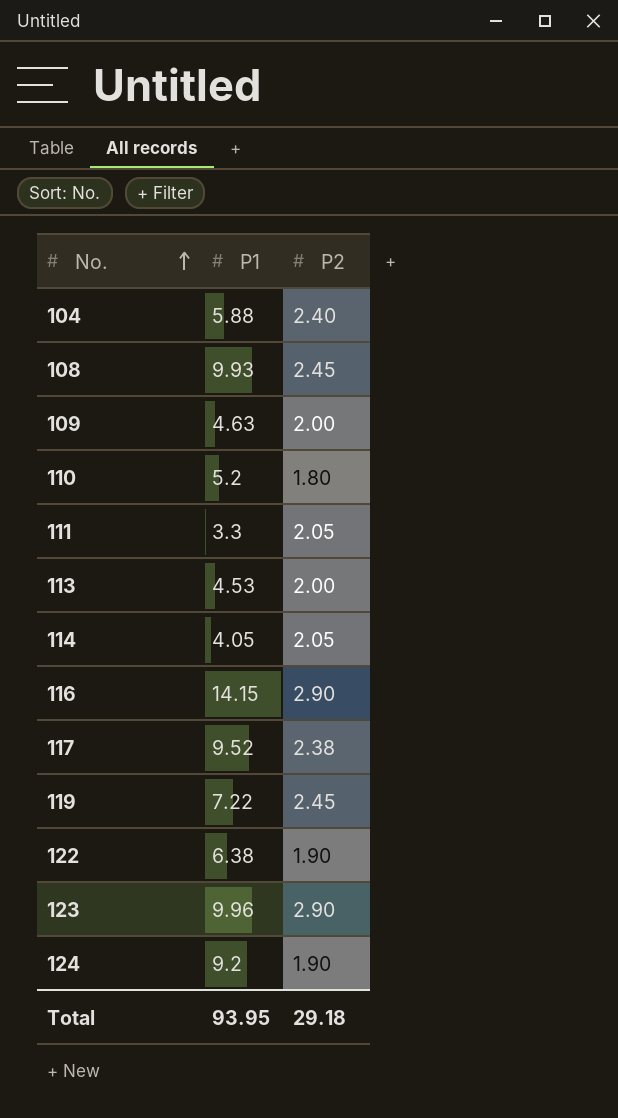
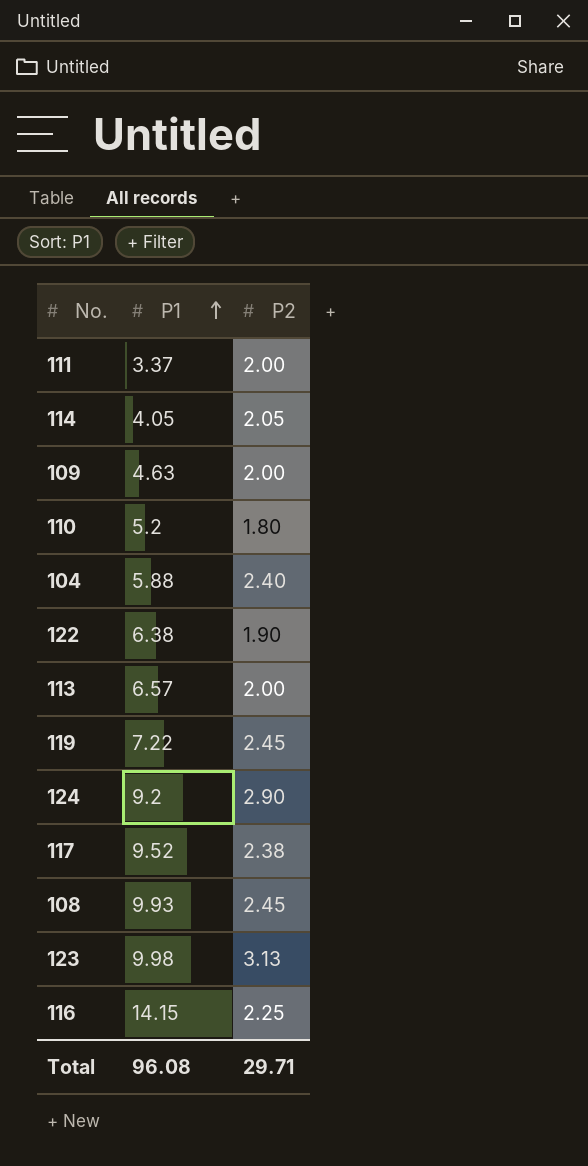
row order: No. ascending -> P1 ascending
111 | P1: 3.3 -> 3.37
111 | P2: 2.05 -> 2.00
113 | P1: 4.53 -> 6.57
124 | P2: 1.90 -> 2.90
123 | P1: 9.96 -> 9.98
123 | P2: 2.90 -> 3.13
116 | P2: 2.90 -> 2.25
Total | P1: 93.95 -> 96.08
Total | P2: 29.18 -> 29.71

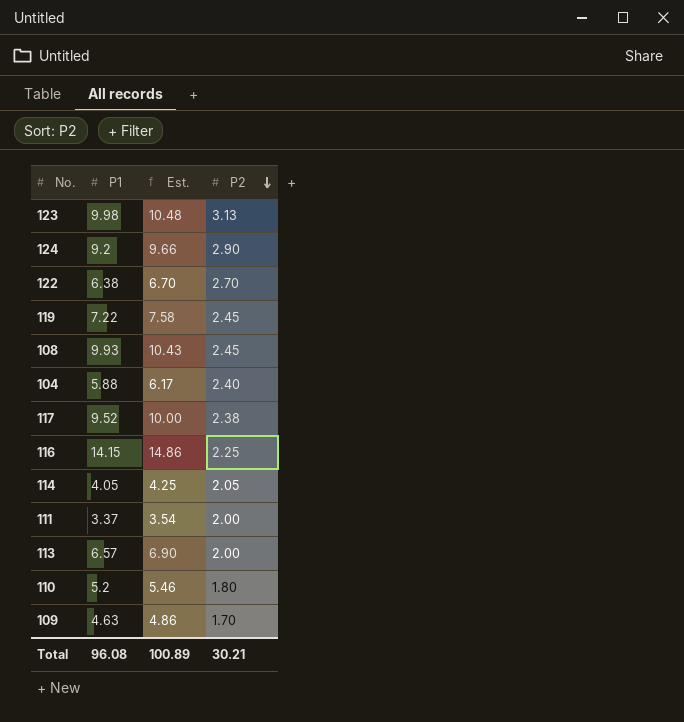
row order: P1 ascending -> P2 descending
column Est. | formula: none -> [P1] * 1.05
122 | P2: 1.90 -> 2.70
109 | P2: 2.00 -> 1.70
Total | P2: 29.71 -> 30.21

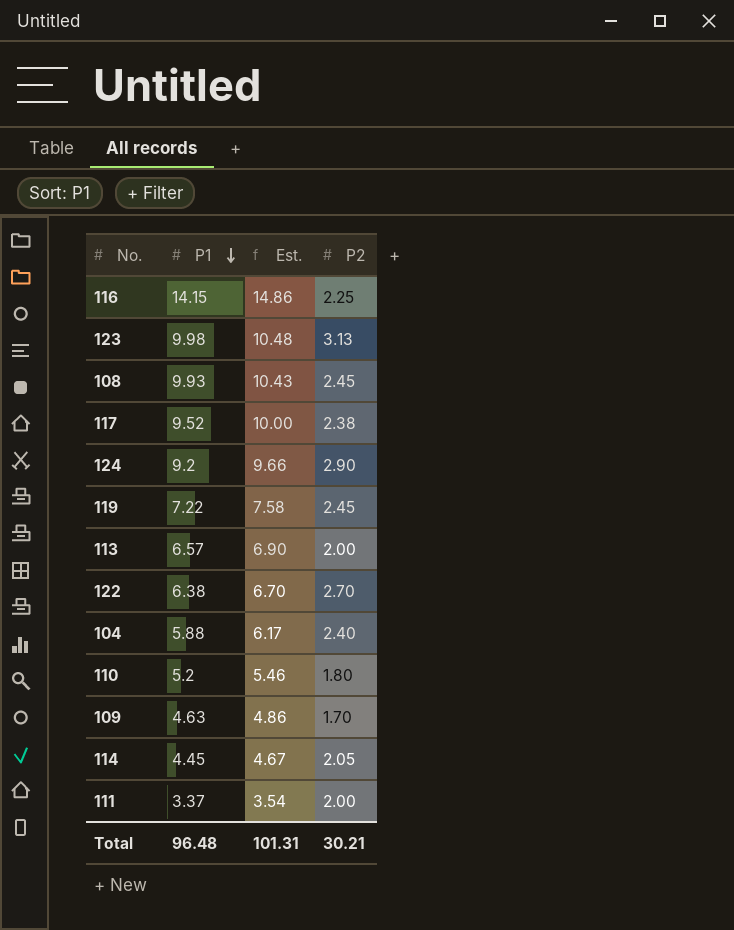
row order: P2 descending -> P1 descending
114 | P1: 4.05 -> 4.45
114 | Est.: 4.25 -> 4.67
Total | P1: 96.08 -> 96.48
Total | Est.: 100.89 -> 101.31

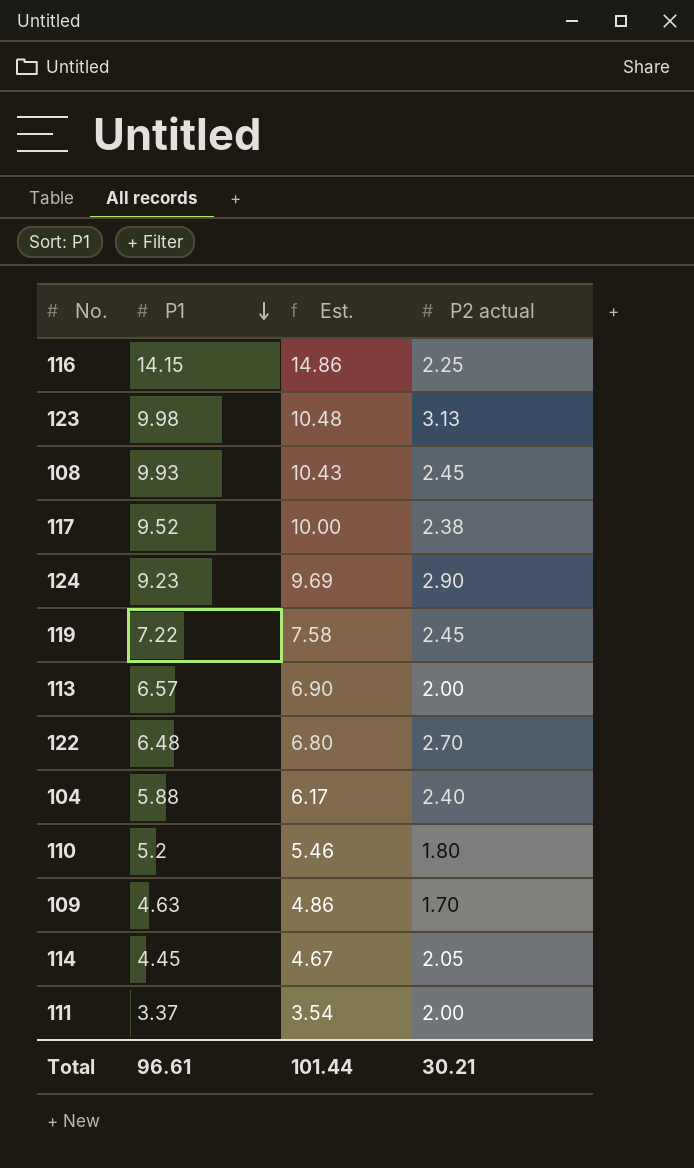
column name: P2 -> P2 actual
124 | P1: 9.2 -> 9.23
124 | Est.: 9.66 -> 9.69
122 | P1: 6.38 -> 6.48
122 | Est.: 6.70 -> 6.80
Total | P1: 96.48 -> 96.61
Total | Est.: 101.31 -> 101.44

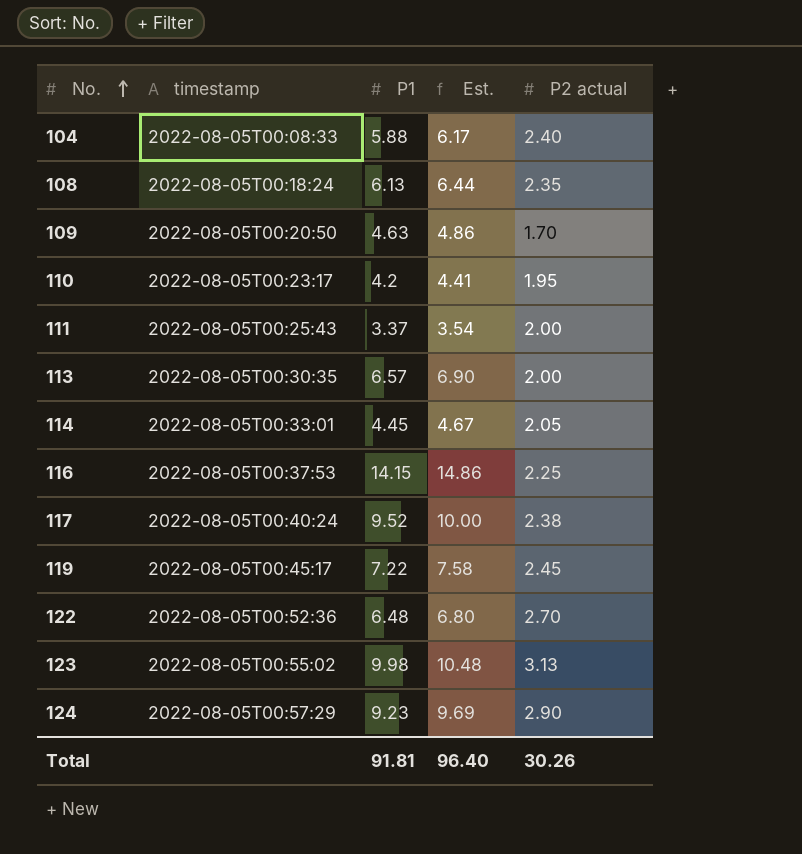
row order: P1 descending -> No. ascending
column timestamp | position: none -> 2
108 | P1: 9.93 -> 6.13
108 | Est.: 10.43 -> 6.44
108 | P2 actual: 2.45 -> 2.35
110 | P1: 5.2 -> 4.2
110 | Est.: 5.46 -> 4.41
110 | P2 actual: 1.80 -> 1.95
Total | P1: 96.61 -> 91.81
Total | Est.: 101.44 -> 96.40
Total | P2 actual: 30.21 -> 30.26

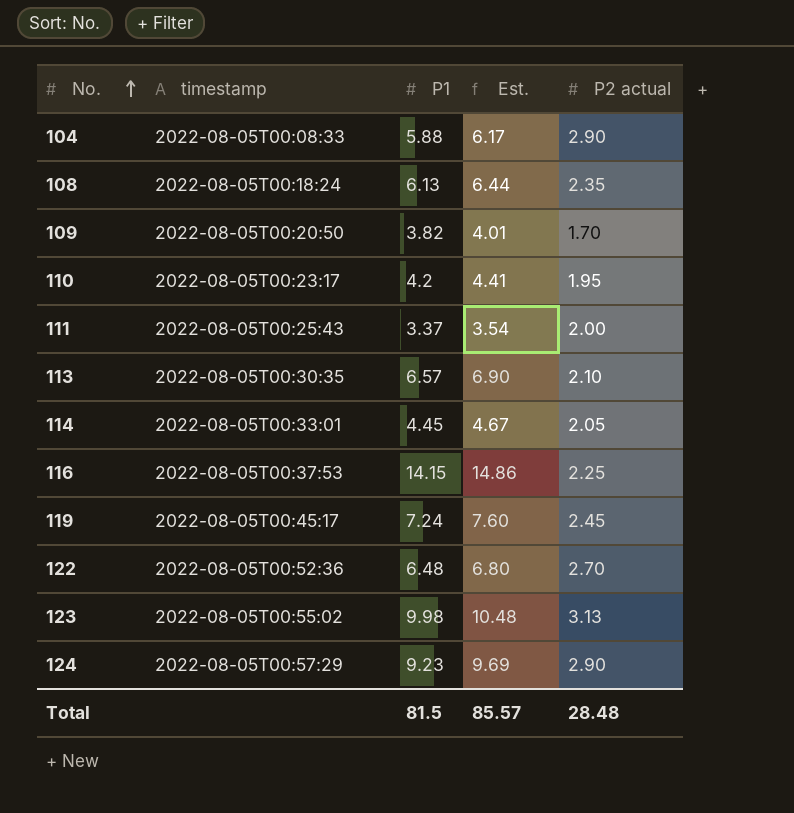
row 117: 2022-08-05T00:40:24 | 9.52 | 10.00 | 2.38 -> none
104 | P2 actual: 2.40 -> 2.90
109 | P1: 4.63 -> 3.82
109 | Est.: 4.86 -> 4.01
113 | P2 actual: 2.00 -> 2.10
119 | P1: 7.22 -> 7.24
119 | Est.: 7.58 -> 7.60
Total | P1: 91.81 -> 81.5
Total | Est.: 96.40 -> 85.57
Total | P2 actual: 30.26 -> 28.48

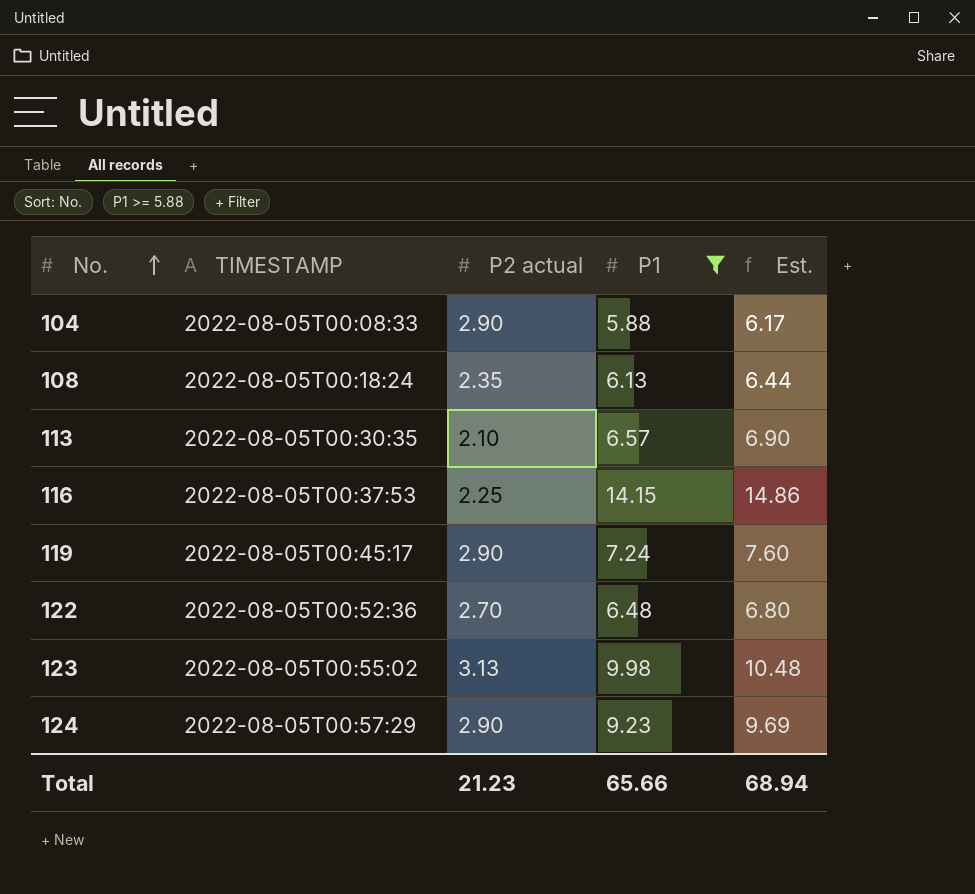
filter: none -> P1 >= 5.88
column name: timestamp -> TIMESTAMP
column P2 actual | position: 5 -> 3
119 | P2 actual: 2.45 -> 2.90
Total | P2 actual: 28.48 -> 21.23
Total | P1: 81.5 -> 65.66
Total | Est.: 85.57 -> 68.94

